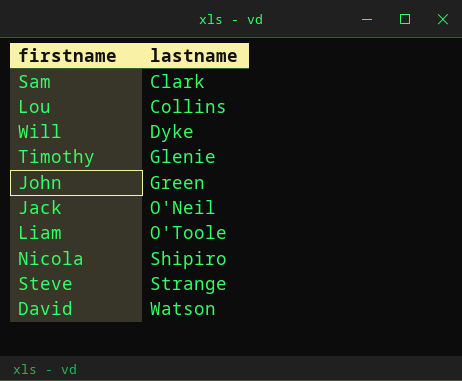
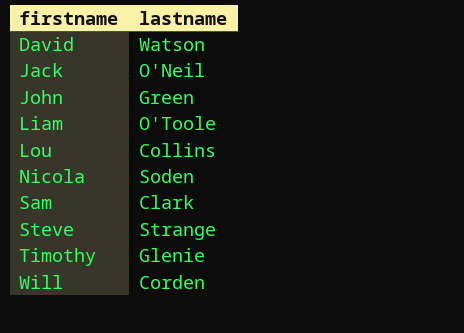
row order: lastname ascending -> firstname ascending
Nicola | lastname: Shipiro -> Soden
Will | lastname: Dyke -> Corden

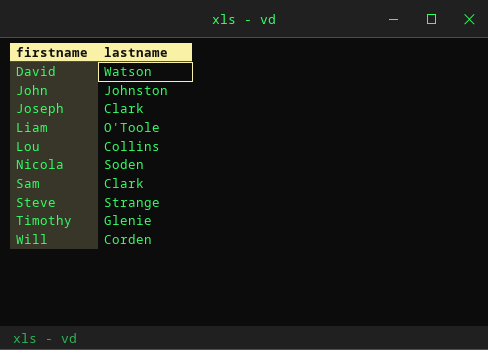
row Jack: O'Neil -> none
John | lastname: Green -> Johnston
row Joseph: none -> Clark

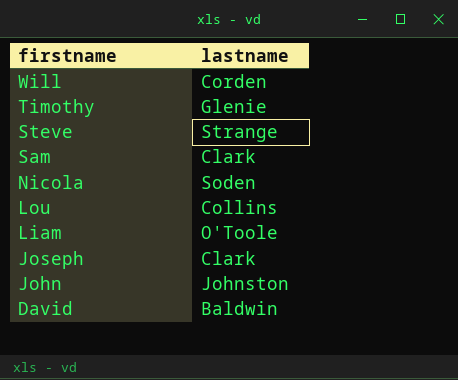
row order: firstname ascending -> firstname descending
David | lastname: Watson -> Baldwin

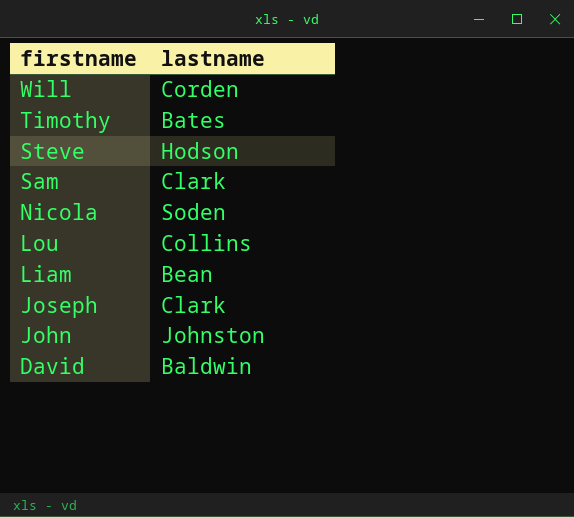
Timothy | lastname: Glenie -> Bates
Steve | lastname: Strange -> Hodson
Liam | lastname: O'Toole -> Bean

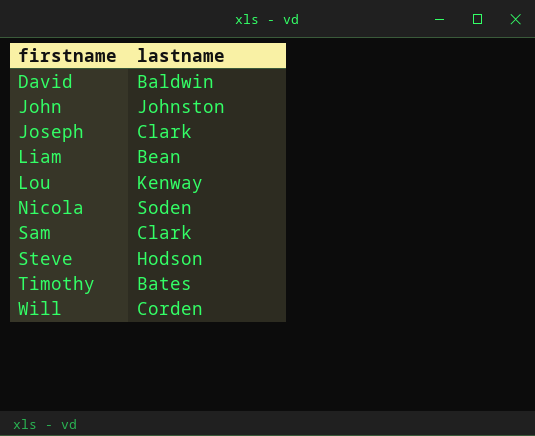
row order: firstname descending -> firstname ascending
Lou | lastname: Collins -> Kenway

